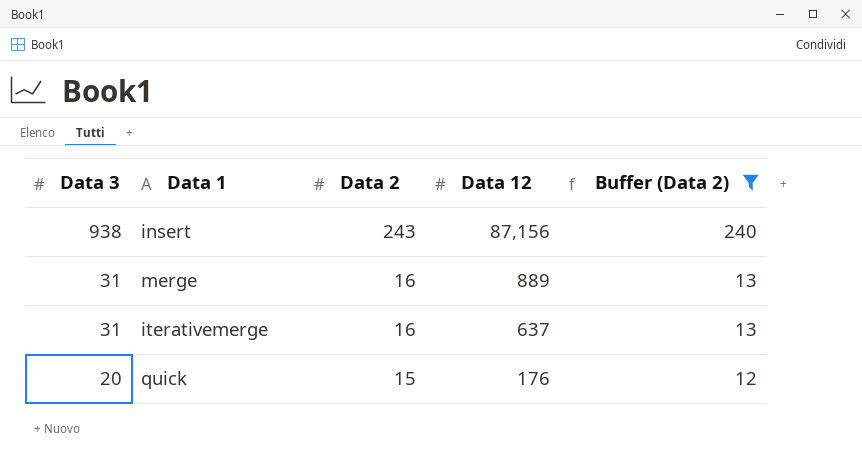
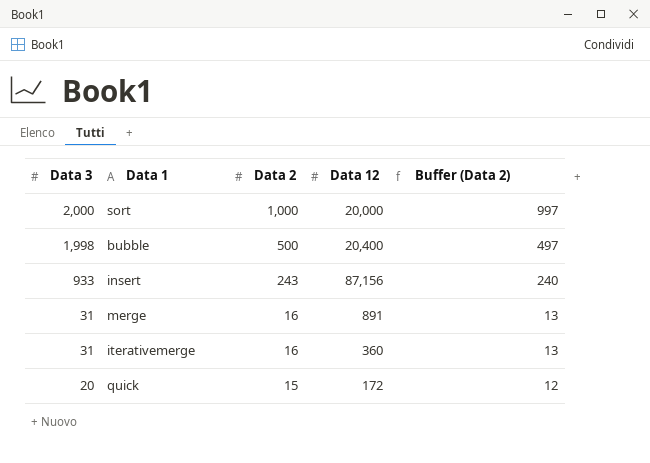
filter: Buffer (Data 2) <= 240 -> none
insert | Data 3: 938 -> 933
merge | Data 12: 889 -> 891
iterativemerge | Data 12: 637 -> 360
quick | Data 12: 176 -> 172

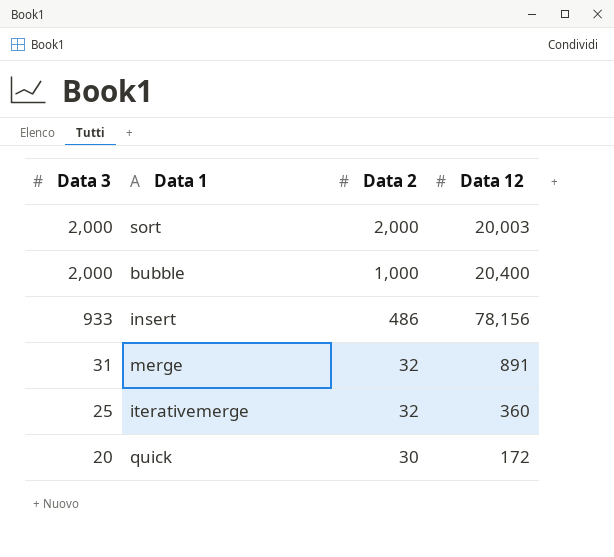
column Buffer (Data 2) | formula: [Data 2] - 3 -> none
sort | Data 2: 1,000 -> 2,000
sort | Data 12: 20,000 -> 20,003
bubble | Data 3: 1,998 -> 2,000
bubble | Data 2: 500 -> 1,000
insert | Data 2: 243 -> 486
insert | Data 12: 87,156 -> 78,156
merge | Data 2: 16 -> 32
iterativemerge | Data 3: 31 -> 25
iterativemerge | Data 2: 16 -> 32
quick | Data 2: 15 -> 30

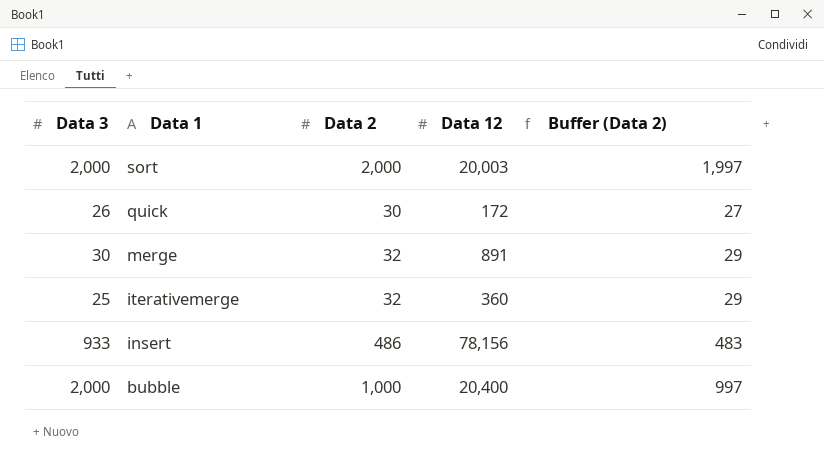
row order: Data 3 descending -> Data 1 descending
column Buffer (Data 2) | formula: none -> [Data 2] - 3
quick | Data 3: 20 -> 26
merge | Data 3: 31 -> 30

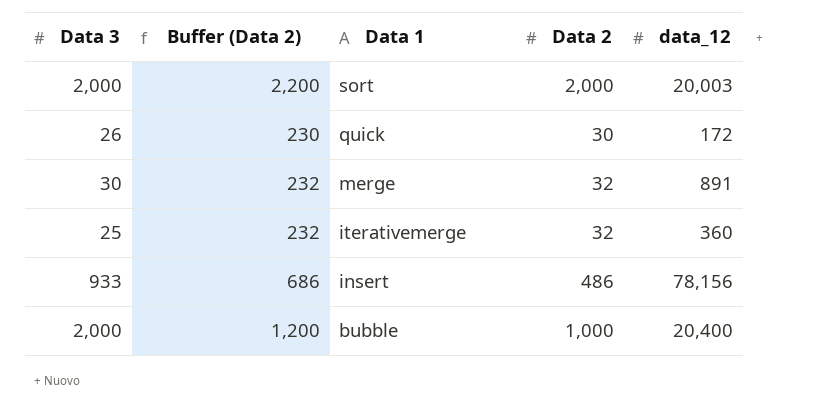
column Buffer (Data 2) | formula: [Data 2] - 3 -> [Data 2] + 200
column Buffer (Data 2) | position: 5 -> 2
column name: Data 12 -> data_12

